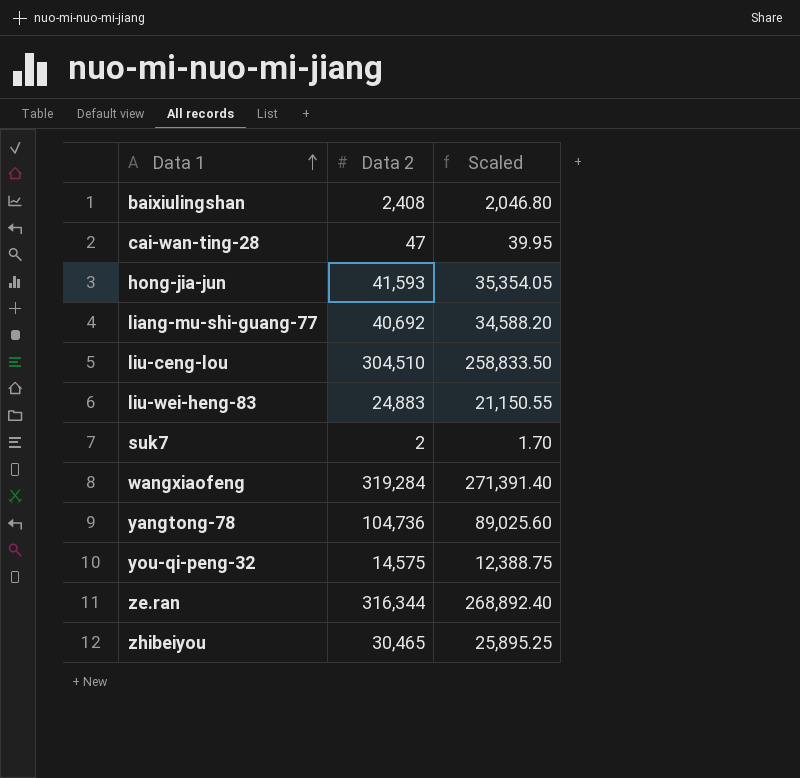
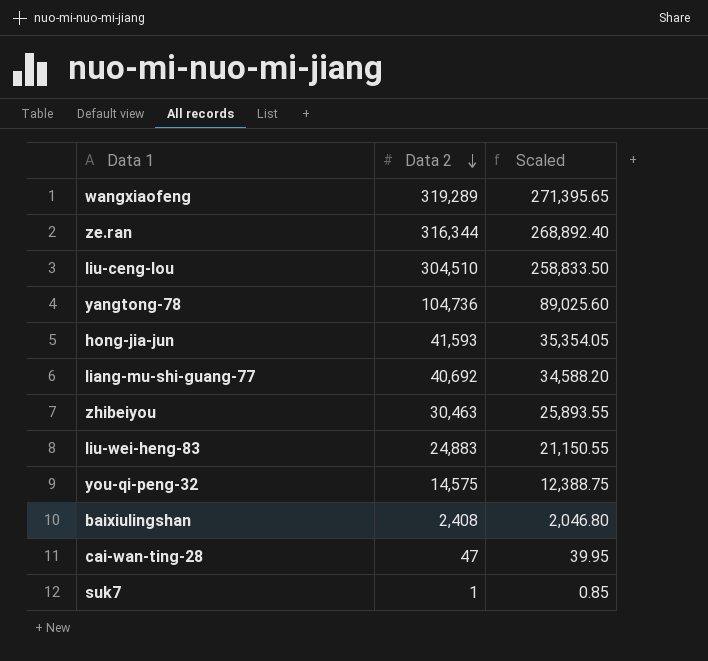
row order: Data 1 ascending -> Data 2 descending
wangxiaofeng | Data 2: 319,284 -> 319,289
wangxiaofeng | Scaled: 271,391.40 -> 271,395.65
zhibeiyou | Data 2: 30,465 -> 30,463
zhibeiyou | Scaled: 25,895.25 -> 25,893.55
suk7 | Data 2: 2 -> 1
suk7 | Scaled: 1.70 -> 0.85

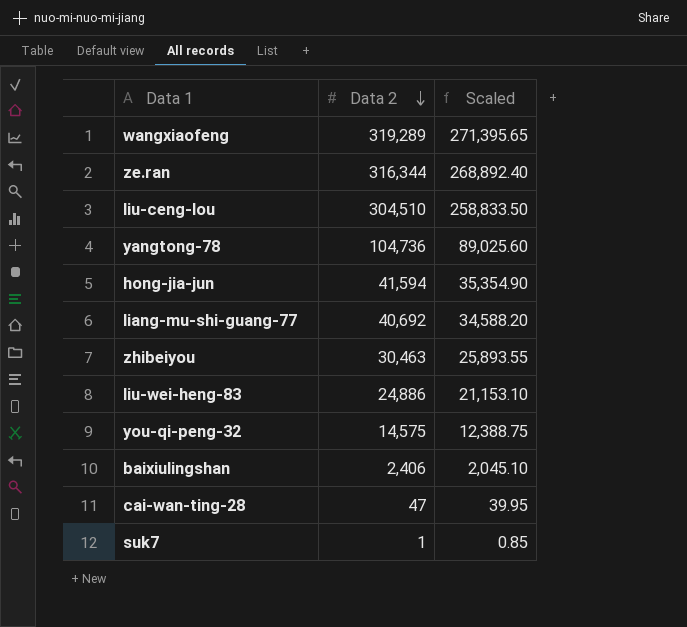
hong-jia-jun | Data 2: 41,593 -> 41,594
hong-jia-jun | Scaled: 35,354.05 -> 35,354.90
liu-wei-heng-83 | Data 2: 24,883 -> 24,886
liu-wei-heng-83 | Scaled: 21,150.55 -> 21,153.10
baixiulingshan | Data 2: 2,408 -> 2,406
baixiulingshan | Scaled: 2,046.80 -> 2,045.10

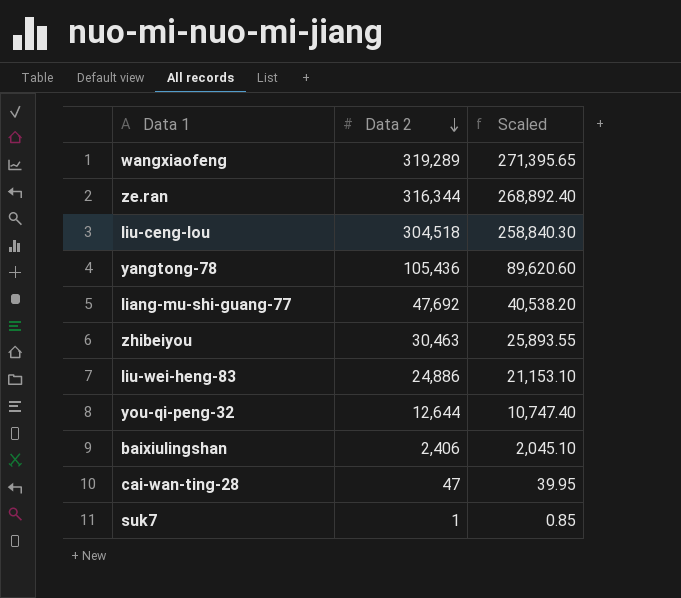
row hong-jia-jun: 41,594 | 35,354.90 -> none
liu-ceng-lou | Data 2: 304,510 -> 304,518
liu-ceng-lou | Scaled: 258,833.50 -> 258,840.30
yangtong-78 | Data 2: 104,736 -> 105,436
yangtong-78 | Scaled: 89,025.60 -> 89,620.60
liang-mu-shi-guang-77 | Data 2: 40,692 -> 47,692
liang-mu-shi-guang-77 | Scaled: 34,588.20 -> 40,538.20
you-qi-peng-32 | Data 2: 14,575 -> 12,644
you-qi-peng-32 | Scaled: 12,388.75 -> 10,747.40

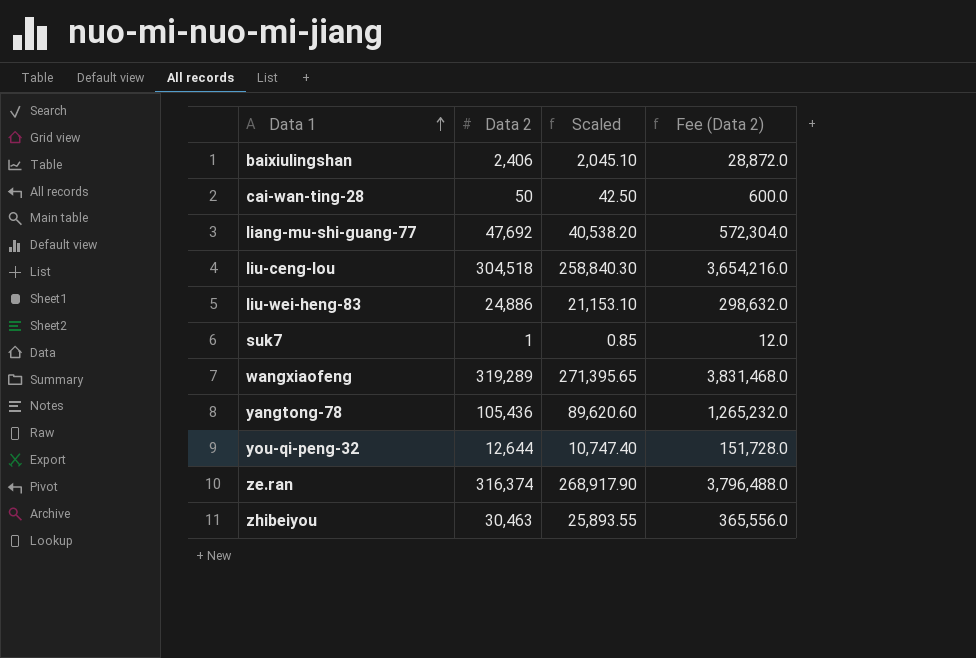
row order: Data 2 descending -> Data 1 ascending
column Fee (Data 2) | formula: none -> [Data 2] * 12
cai-wan-ting-28 | Data 2: 47 -> 50
cai-wan-ting-28 | Scaled: 39.95 -> 42.50
ze.ran | Data 2: 316,344 -> 316,374
ze.ran | Scaled: 268,892.40 -> 268,917.90

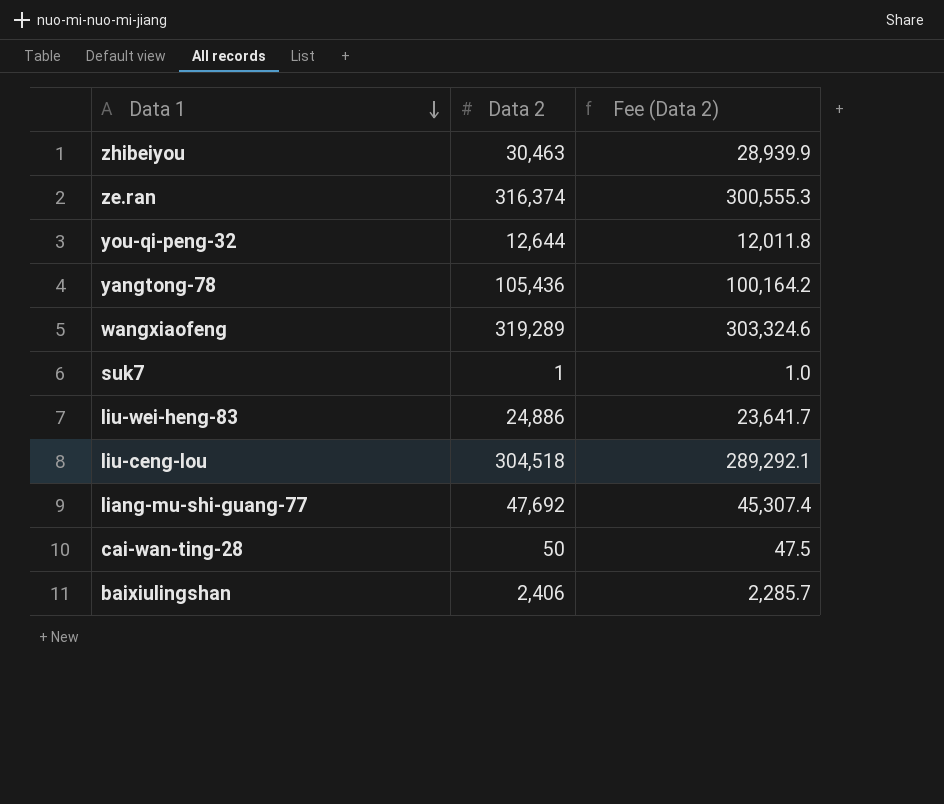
row order: Data 1 ascending -> Data 1 descending
column Scaled | formula: [Data 2] * 0.85 -> none
column Fee (Data 2) | formula: [Data 2] * 12 -> [Data 2] * 0.95

